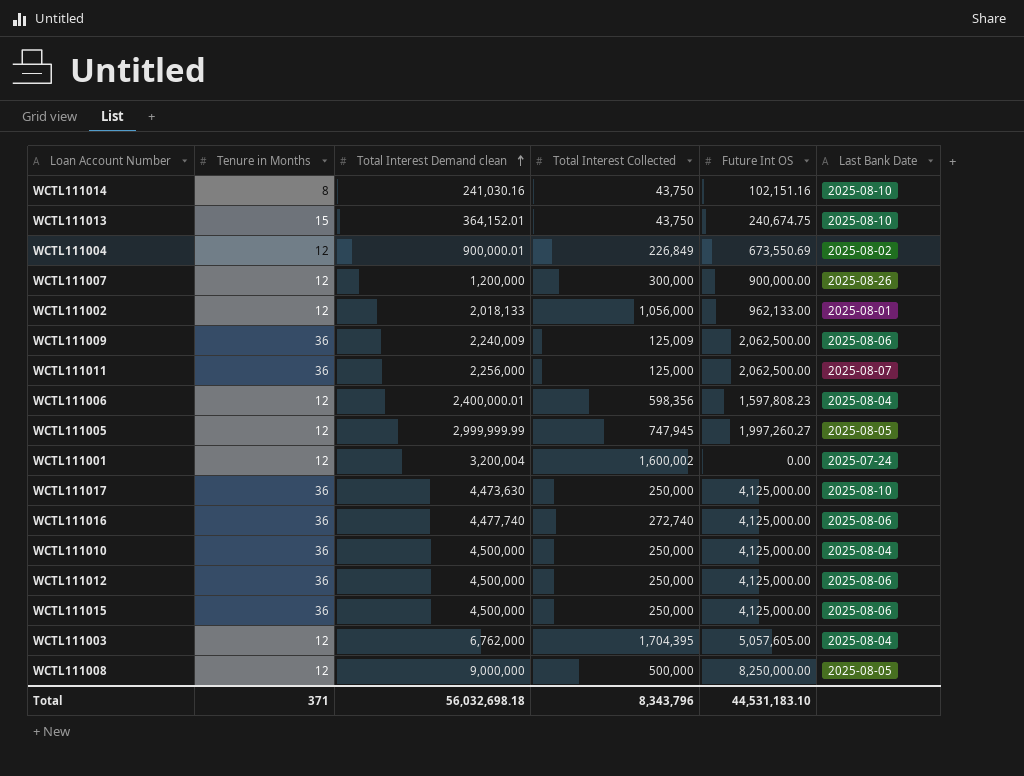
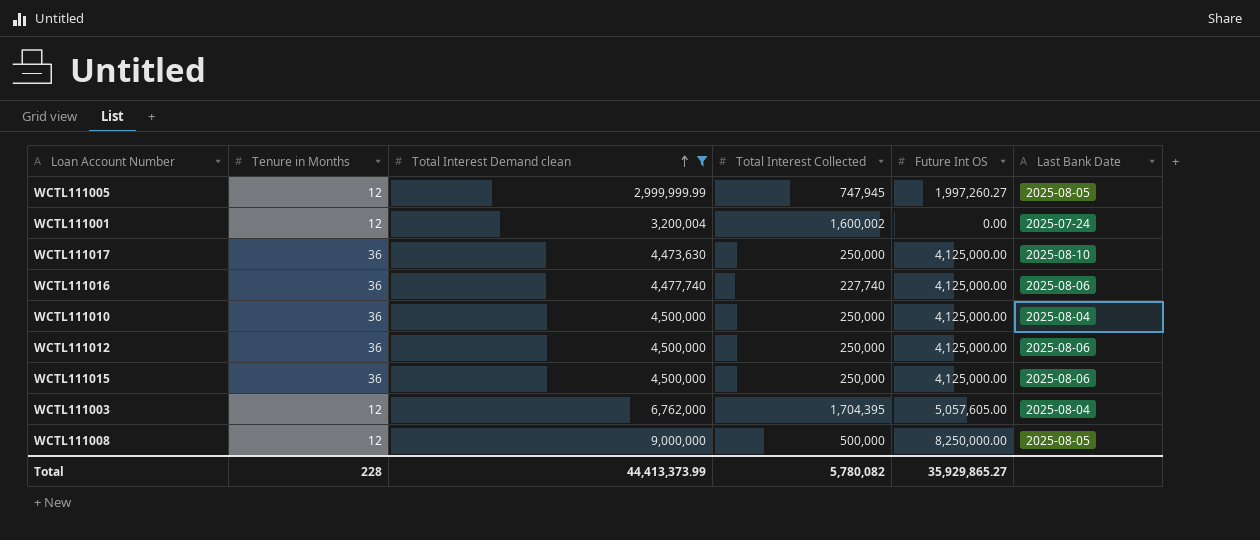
filter: none -> Total Interest Demand clean >= 2,999,999.99
WCTL111016 | Total Interest Collected: 272,740 -> 227,740
Total | Tenure in Months: 371 -> 228
Total | Total Interest Demand clean: 56,032,698.18 -> 44,413,373.99
Total | Total Interest Collected: 8,343,796 -> 5,780,082
Total | Future Int OS: 44,531,183.10 -> 35,929,865.27

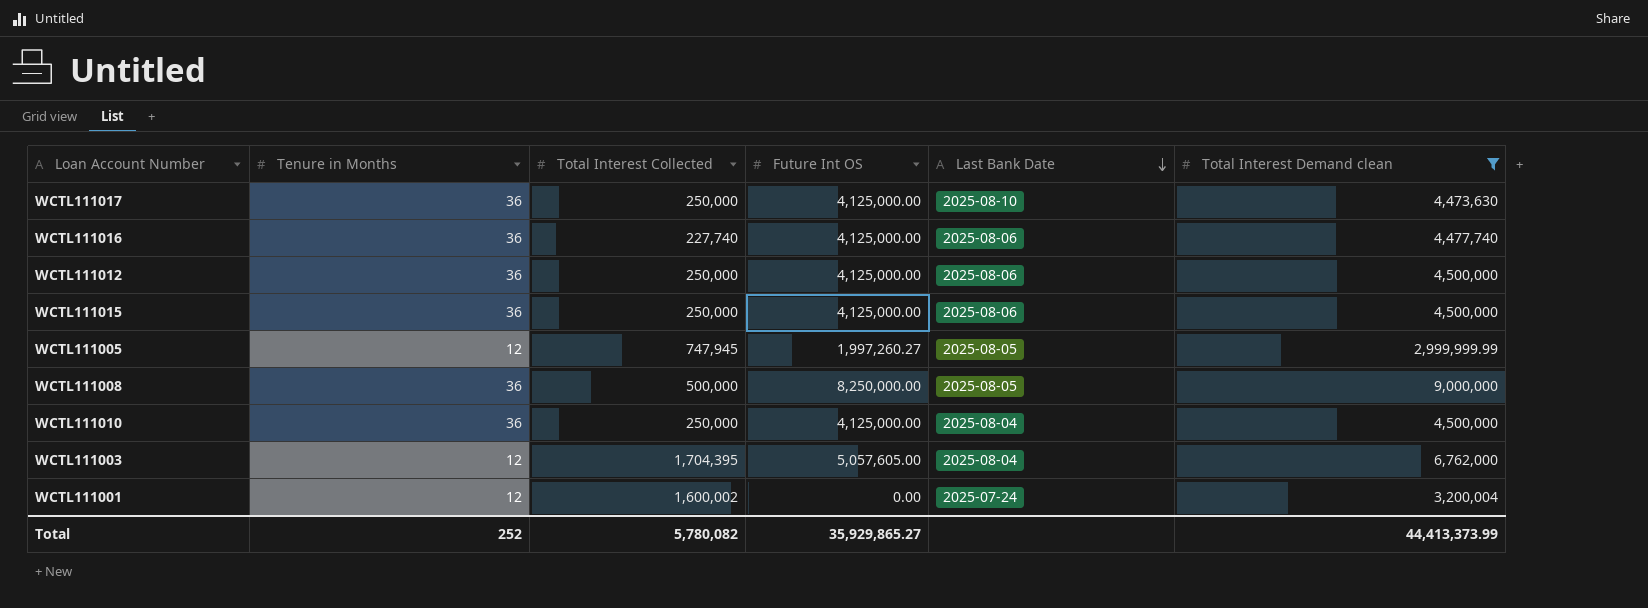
row order: Total Interest Demand clean ascending -> Last Bank Date descending
column Total Interest Demand clean | position: 3 -> 6
WCTL111008 | Tenure in Months: 12 -> 36
Total | Tenure in Months: 228 -> 252

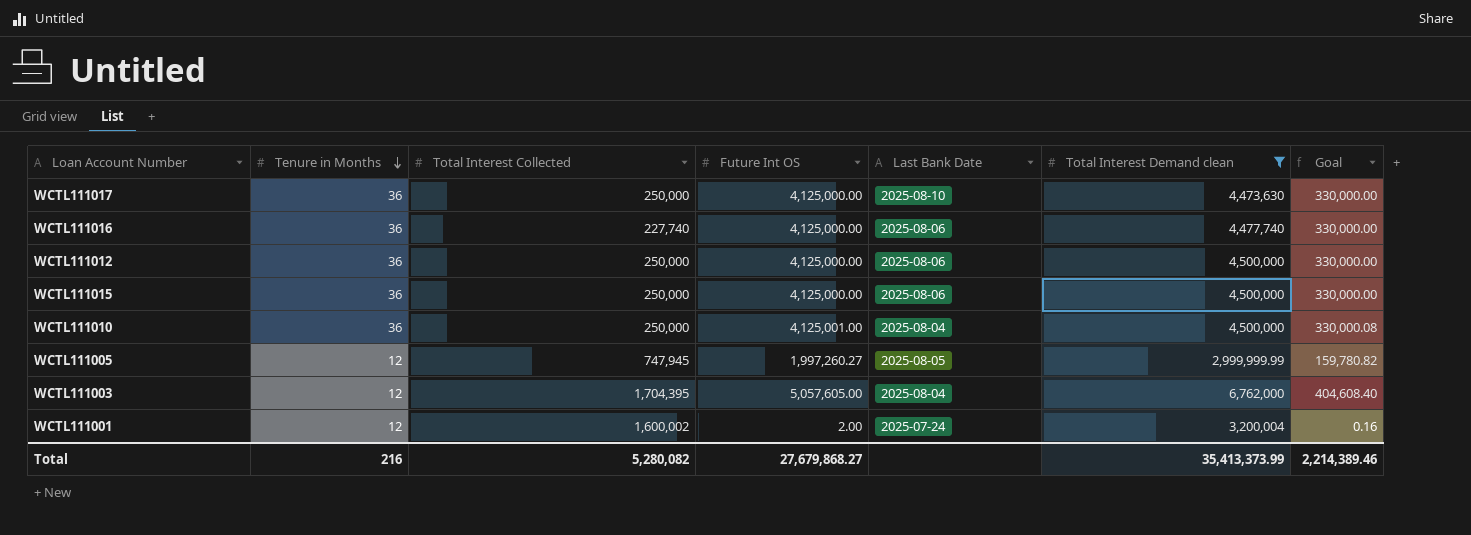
row order: Last Bank Date descending -> Tenure in Months descending
column Goal | formula: none -> [Future Int OS] * 0.08
row WCTL111008: 36 | 500,000 | 8,250,000.00 | 2025-08-05 | 9,000,000 -> none
WCTL111010 | Future Int OS: 4,125,000.00 -> 4,125,001.00
WCTL111001 | Future Int OS: 0.00 -> 2.00
Total | Tenure in Months: 252 -> 216
Total | Total Interest Collected: 5,780,082 -> 5,280,082
Total | Future Int OS: 35,929,865.27 -> 27,679,868.27
Total | Total Interest Demand clean: 44,413,373.99 -> 35,413,373.99

